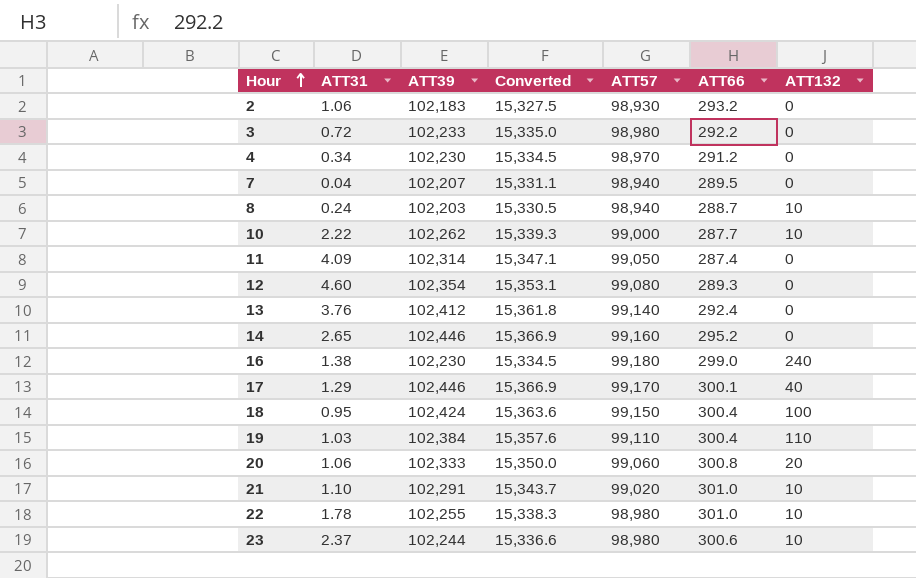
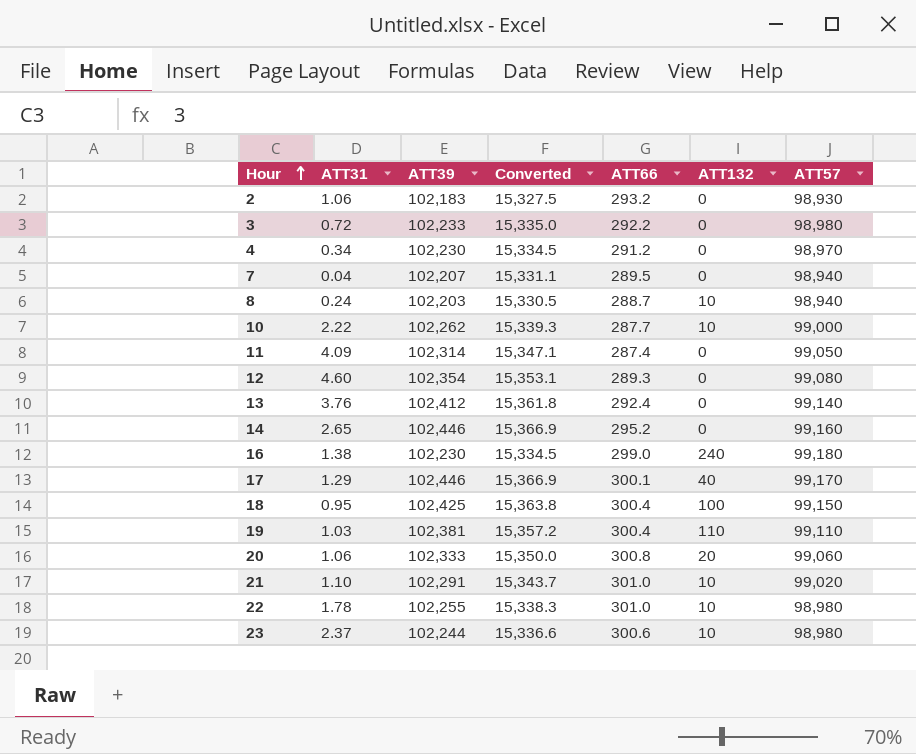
column ATT57 | position: 5 -> 7
18 | ATT39: 102,424 -> 102,425
18 | Converted: 15,363.6 -> 15,363.8
19 | ATT39: 102,384 -> 102,381
19 | Converted: 15,357.6 -> 15,357.2

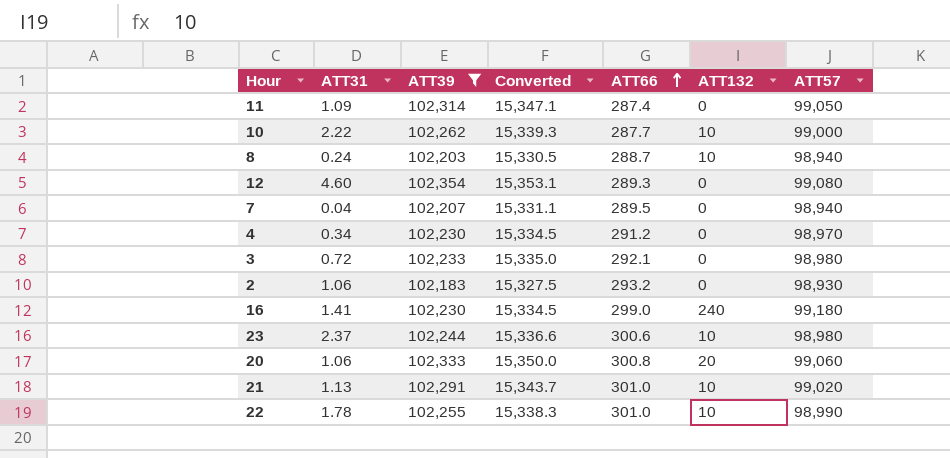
filter: none -> ATT39 <= 102,354
row order: Hour ascending -> ATT66 ascending
11 | ATT31: 4.09 -> 1.09
3 | ATT66: 292.2 -> 292.1
16 | ATT31: 1.38 -> 1.41
21 | ATT31: 1.10 -> 1.13
22 | ATT57: 98,980 -> 98,990

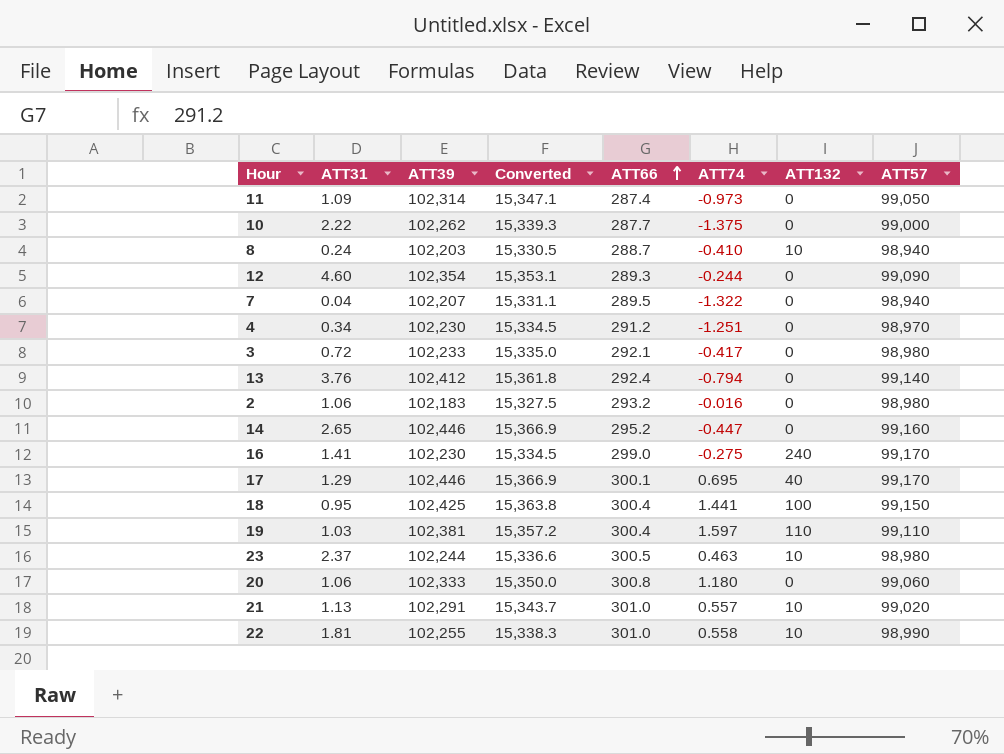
filter: ATT39 <= 102,354 -> none
column ATT74 | position: none -> 6
10 | ATT132: 10 -> 0
12 | ATT57: 99,080 -> 99,090
2 | ATT57: 98,930 -> 98,980
16 | ATT57: 99,180 -> 99,170
23 | ATT66: 300.6 -> 300.5
20 | ATT132: 20 -> 0
22 | ATT31: 1.78 -> 1.81

